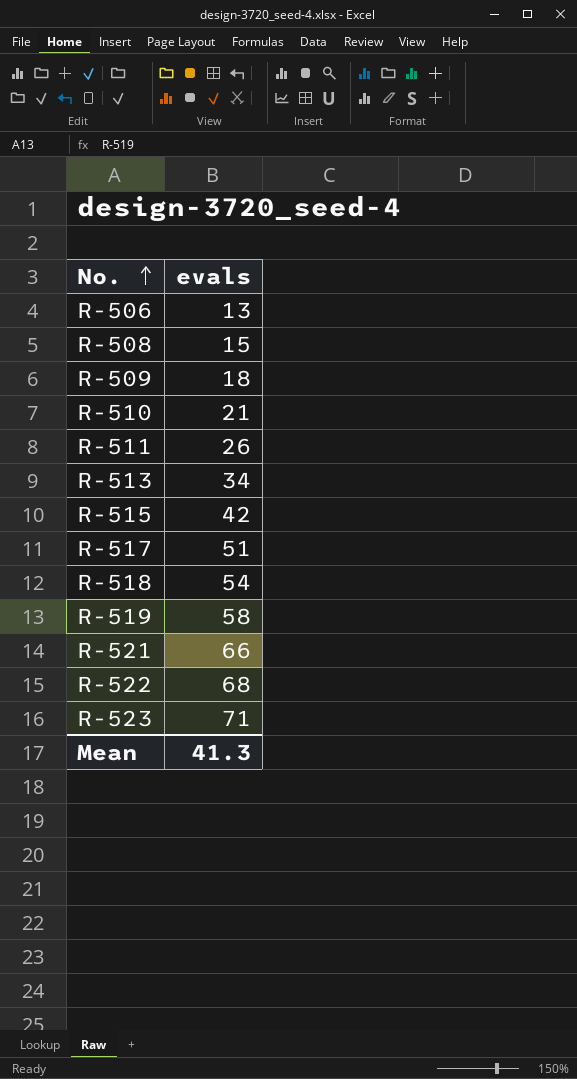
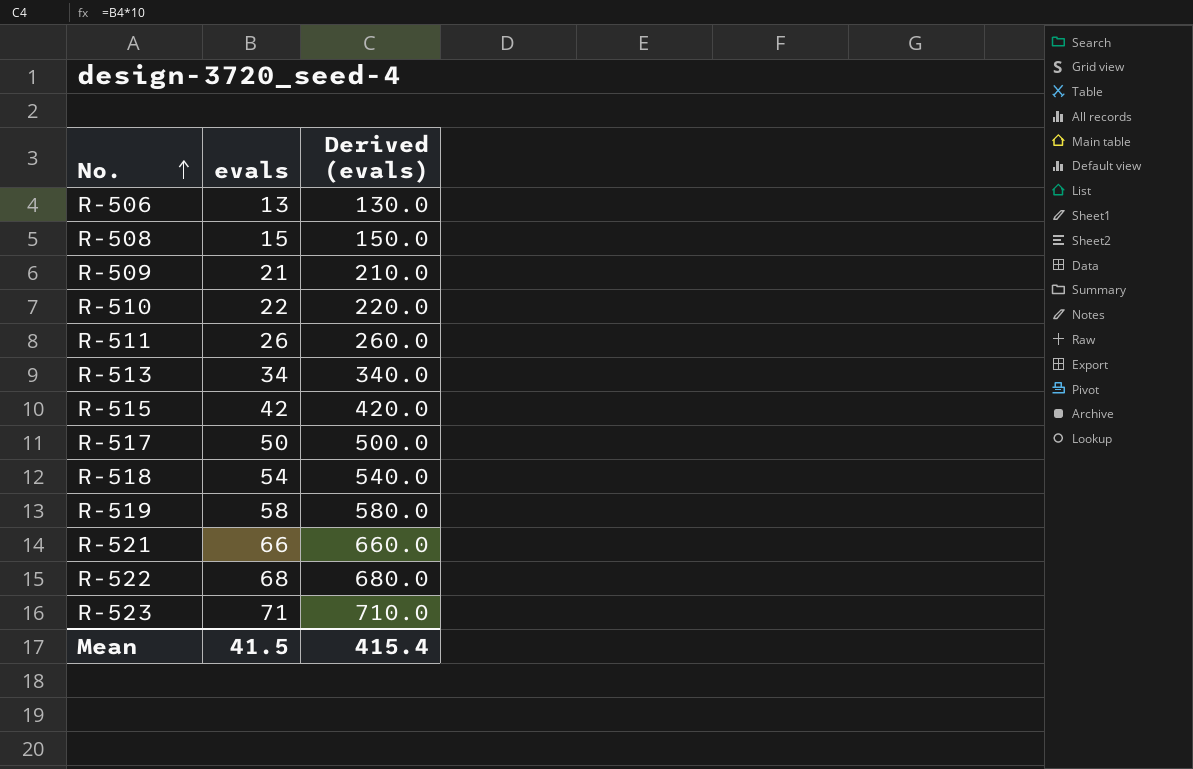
column Derived (evals) | formula: none -> [evals] * 10
R-509 | evals: 18 -> 21
R-510 | evals: 21 -> 22
R-517 | evals: 51 -> 50
Mean | evals: 41.3 -> 41.5

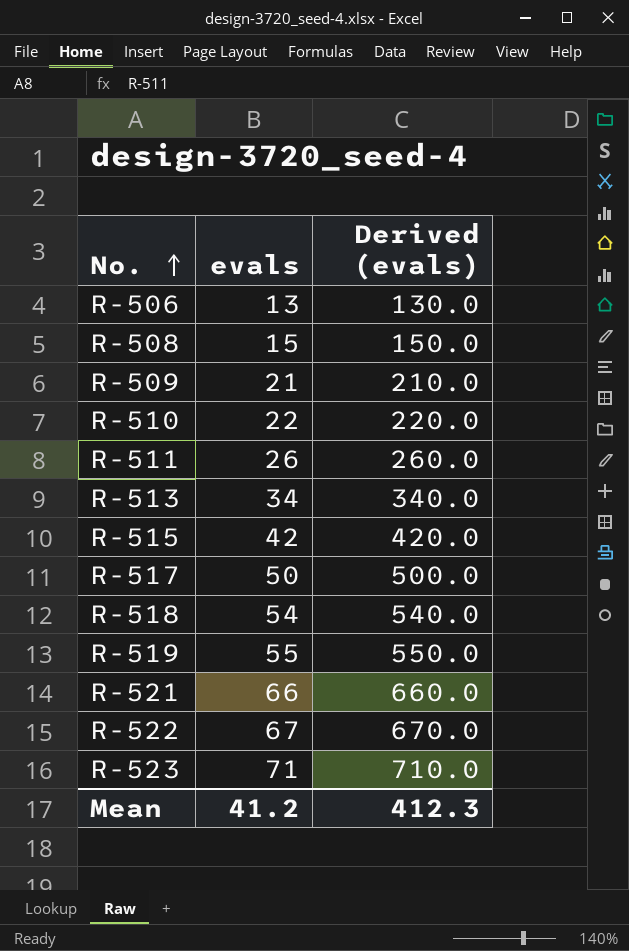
R-519 | evals: 58 -> 55
R-519 | Derived (evals): 580.0 -> 550.0
R-522 | evals: 68 -> 67
R-522 | Derived (evals): 680.0 -> 670.0
Mean | evals: 41.5 -> 41.2
Mean | Derived (evals): 415.4 -> 412.3

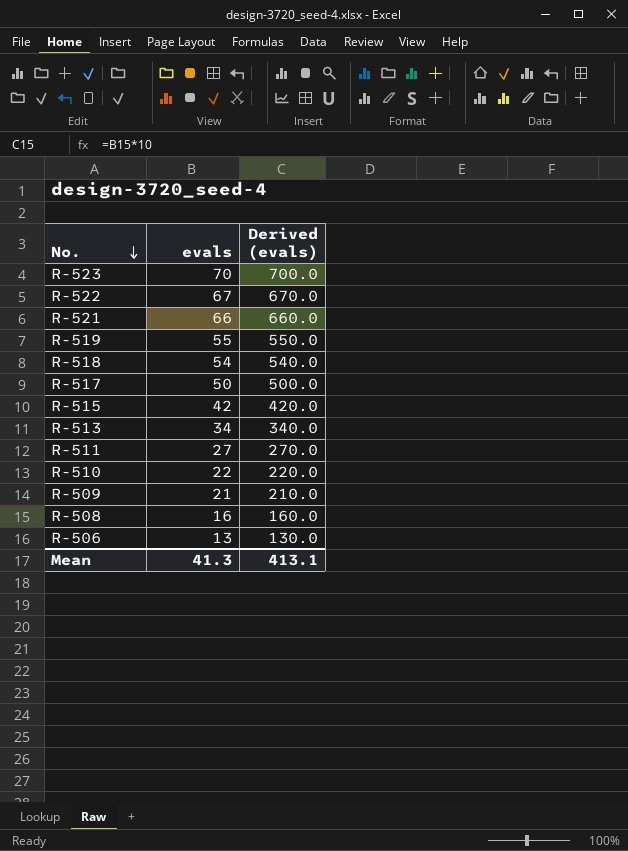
row order: No. ascending -> No. descending
R-523 | evals: 71 -> 70
R-523 | Derived (evals): 710.0 -> 700.0
R-511 | evals: 26 -> 27
R-511 | Derived (evals): 260.0 -> 270.0
R-508 | evals: 15 -> 16
R-508 | Derived (evals): 150.0 -> 160.0
Mean | evals: 41.2 -> 41.3
Mean | Derived (evals): 412.3 -> 413.1

